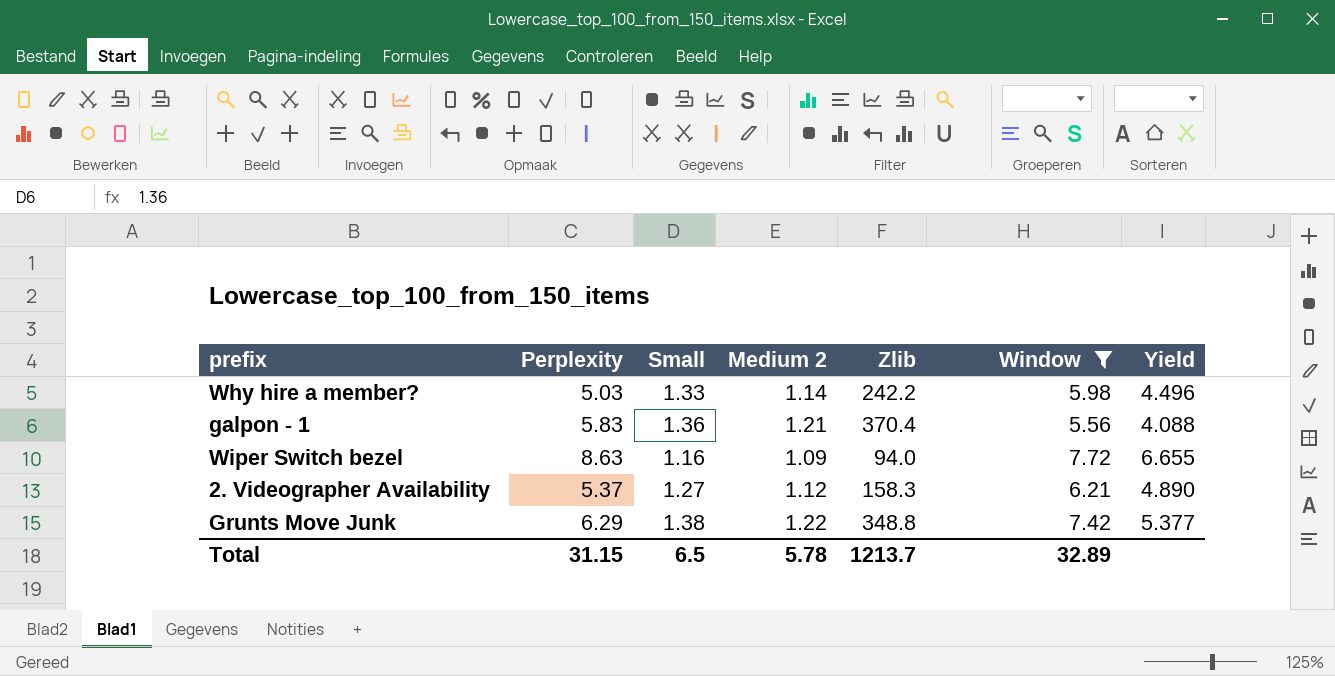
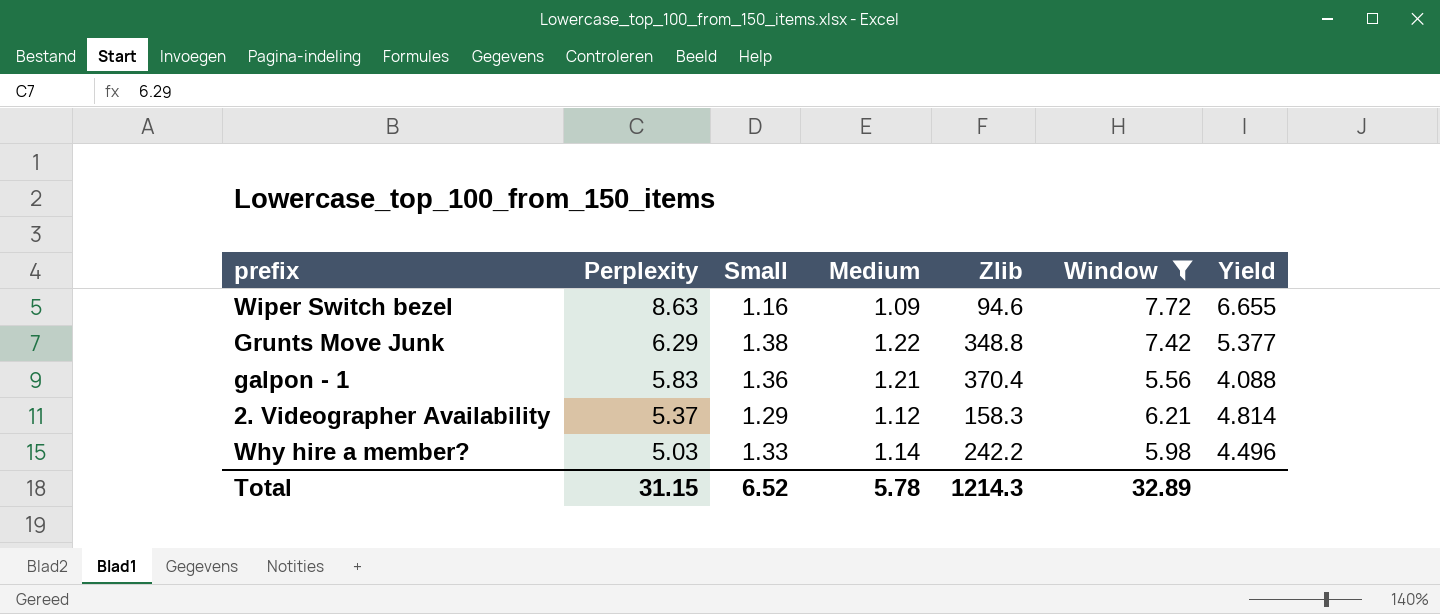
row order: none -> Perplexity descending
column name: Medium 2 -> Medium
Wiper Switch bezel | Zlib: 94.0 -> 94.6
2. Videographer Availability | Small: 1.27 -> 1.29
2. Videographer Availability | Yield: 4.890 -> 4.814
Total | Small: 6.5 -> 6.52
Total | Zlib: 1213.7 -> 1214.3

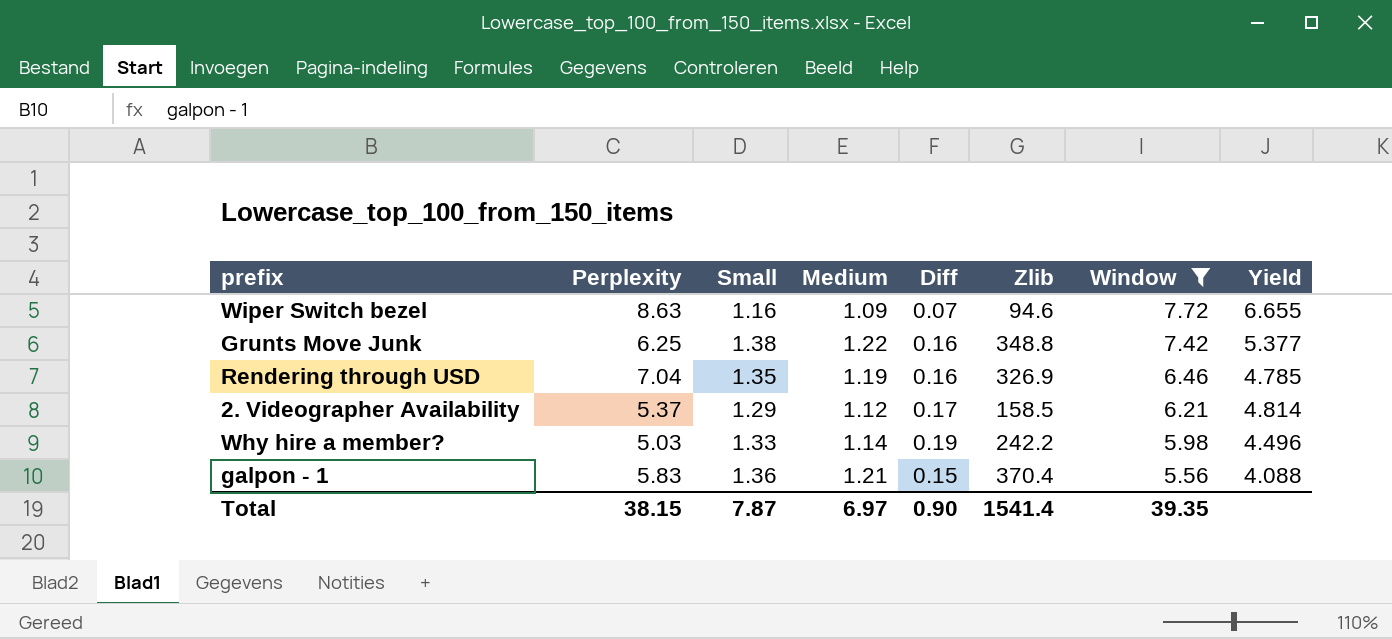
row order: Perplexity descending -> Window descending
column Diff | formula: none -> [Small] - [Medium]
Grunts Move Junk | Perplexity: 6.29 -> 6.25
row Rendering through USD: none -> 7.04 | 1.35 | 1.19 | 0.16 | 326.9 | 6.46 | 4.785
2. Videographer Availability | Zlib: 158.3 -> 158.5
Total | Perplexity: 31.15 -> 38.15
Total | Small: 6.52 -> 7.87
Total | Medium: 5.78 -> 6.97
Total | Zlib: 1214.3 -> 1541.4
Total | Window: 32.89 -> 39.35

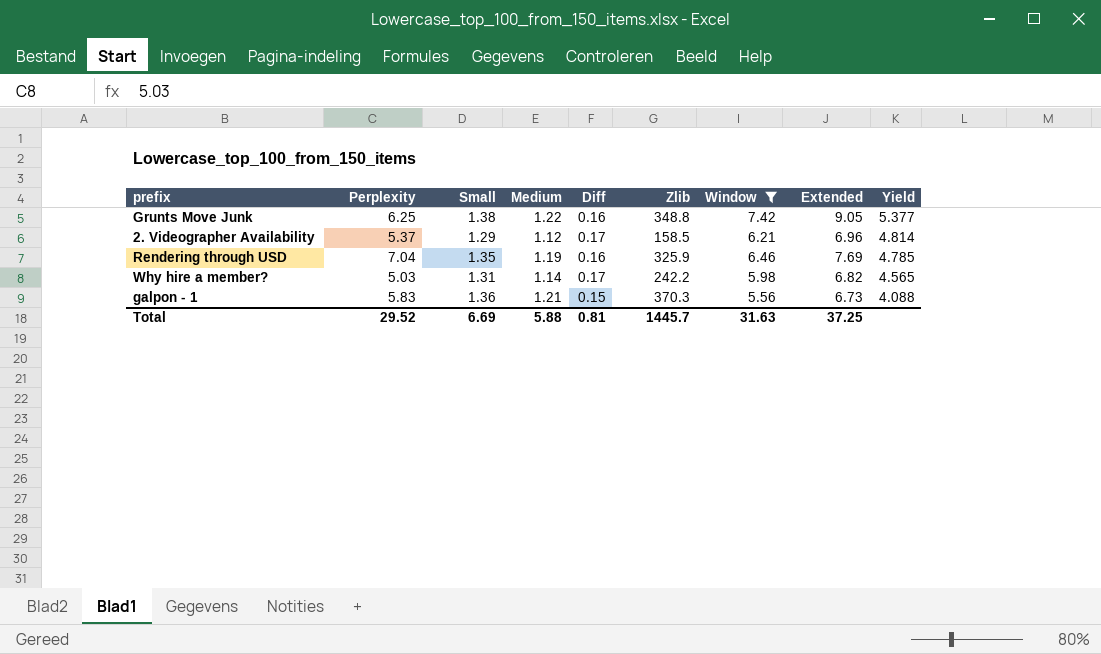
row order: Window descending -> Yield descending
column Extended | formula: none -> [Medium] * [Window]
row Wiper Switch bezel: 8.63 | 1.16 | 1.09 | 0.07 | 94.6 | 7.72 | 6.655 -> none
Rendering through USD | Zlib: 326.9 -> 325.9
Why hire a member? | Small: 1.33 -> 1.31
Why hire a member? | Diff: 0.19 -> 0.17
Why hire a member? | Yield: 4.496 -> 4.565
galpon - 1 | Zlib: 370.4 -> 370.3
Total | Perplexity: 38.15 -> 29.52
Total | Small: 7.87 -> 6.69
Total | Medium: 6.97 -> 5.88
Total | Diff: 0.90 -> 0.81
Total | Zlib: 1541.4 -> 1445.7
Total | Window: 39.35 -> 31.63

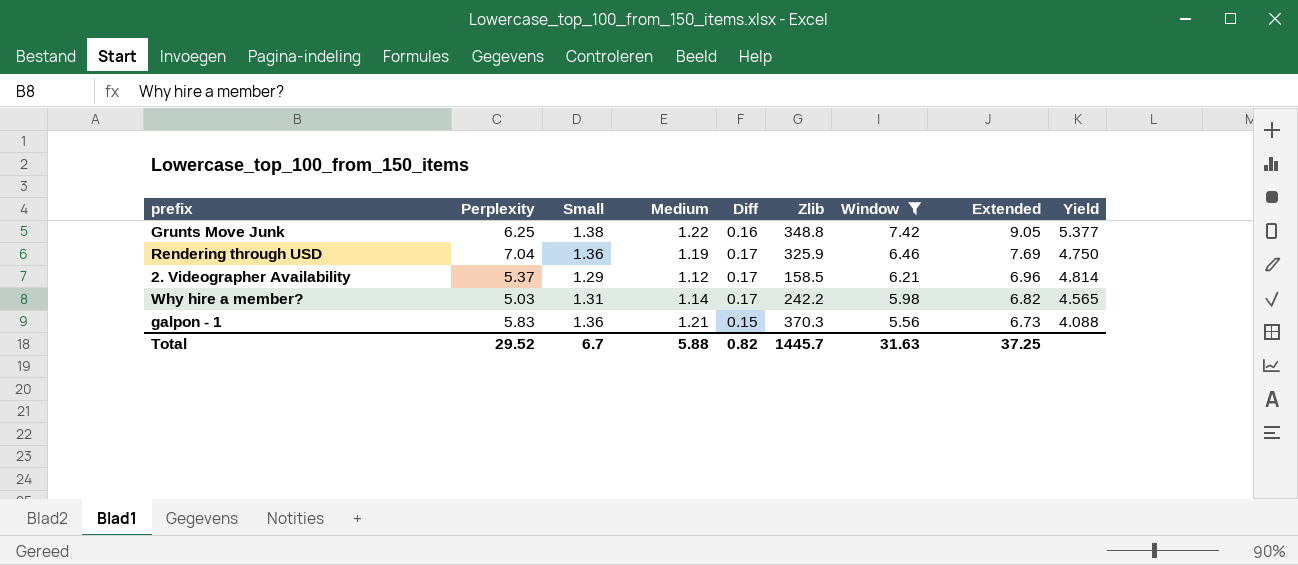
row order: Yield descending -> Window descending
Rendering through USD | Small: 1.35 -> 1.36
Rendering through USD | Diff: 0.16 -> 0.17
Rendering through USD | Yield: 4.785 -> 4.750
Total | Small: 6.69 -> 6.7
Total | Diff: 0.81 -> 0.82

